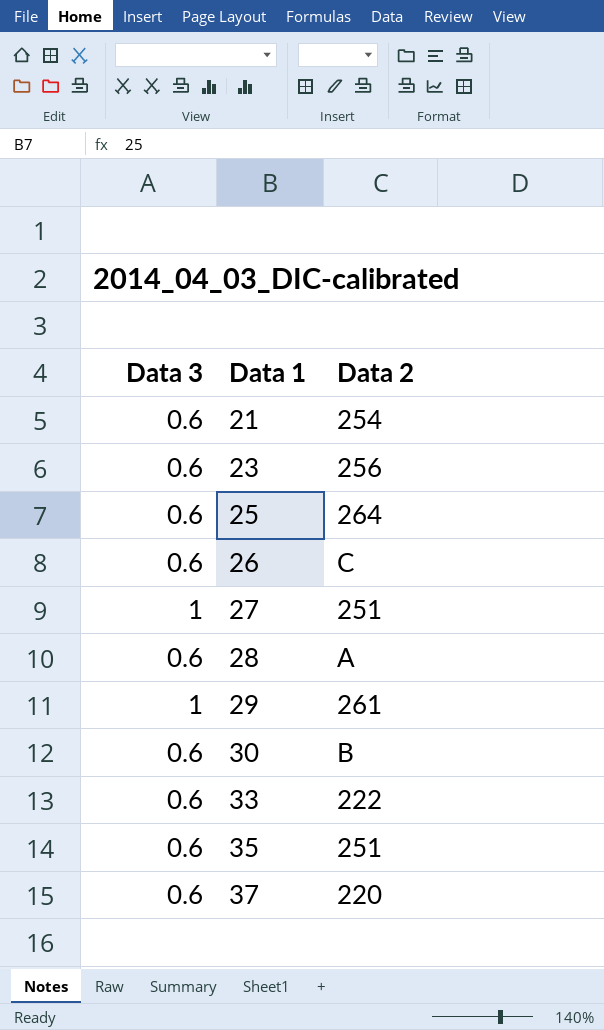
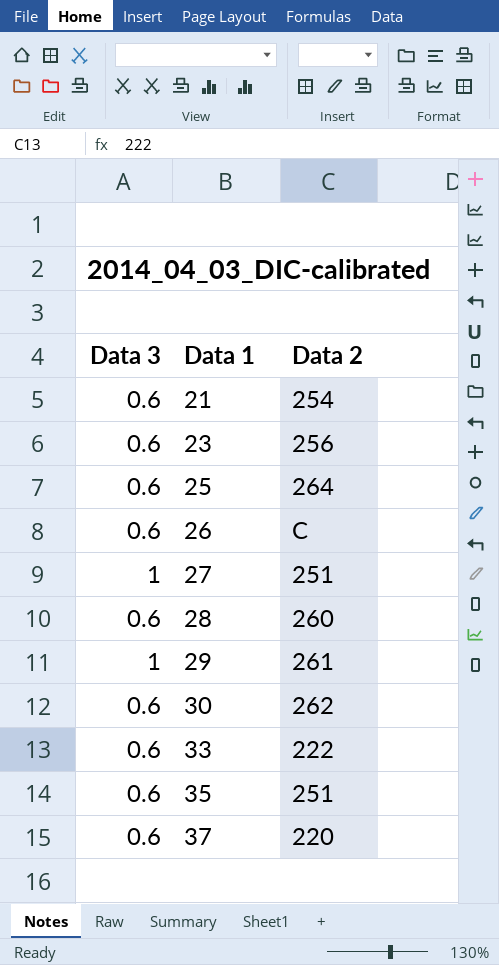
28 | Data 2: A -> 260
30 | Data 2: B -> 262

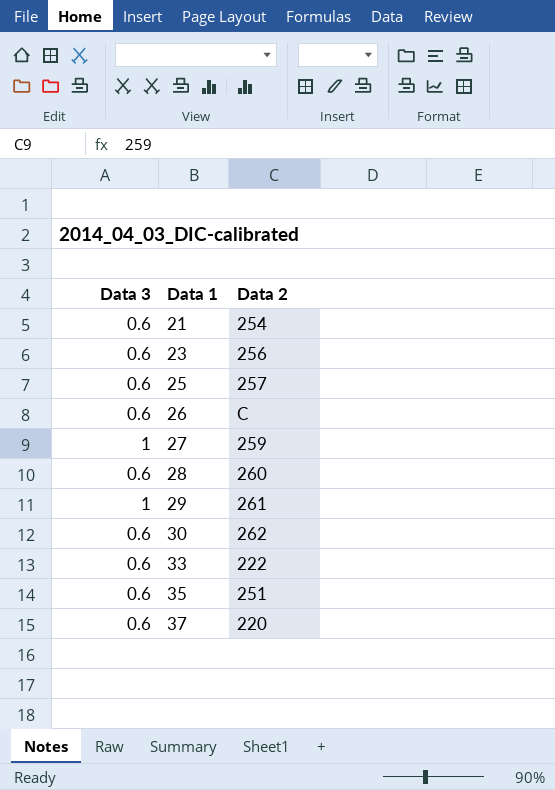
25 | Data 2: 264 -> 257
27 | Data 2: 251 -> 259

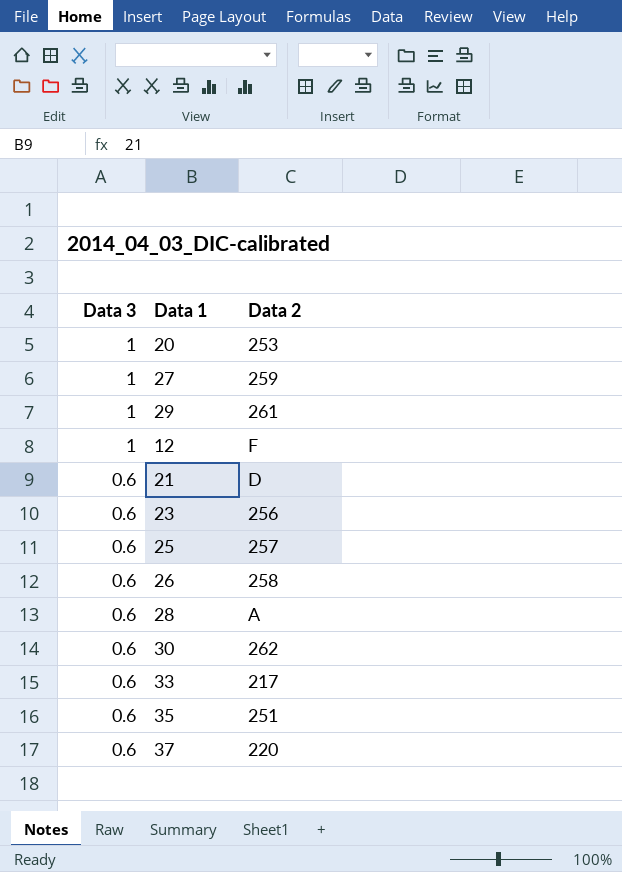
row order: Data 1 ascending -> Data 3 descending
row 20: none -> 1 | 253
row 12: none -> 1 | F
21 | Data 2: 254 -> D
26 | Data 2: C -> 258
28 | Data 2: 260 -> A
33 | Data 2: 222 -> 217

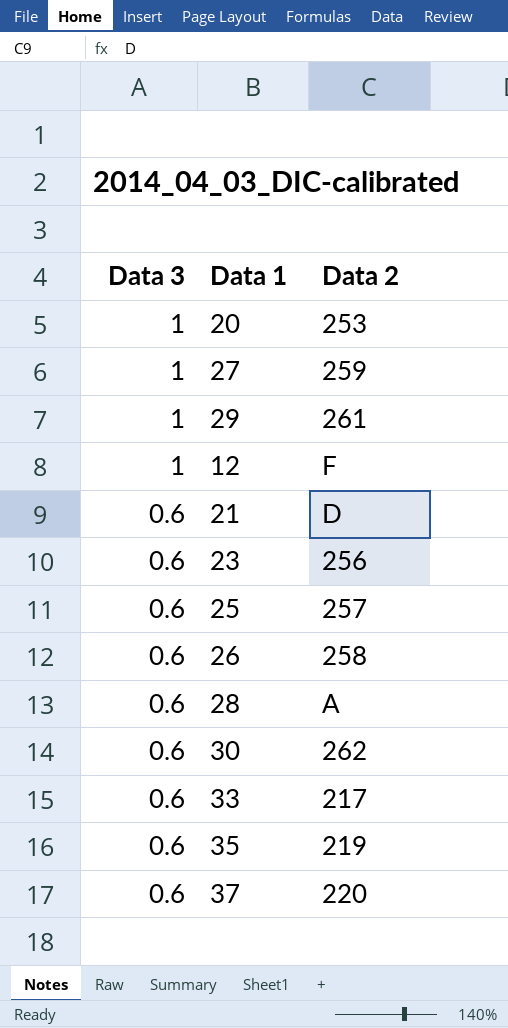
35 | Data 2: 251 -> 219

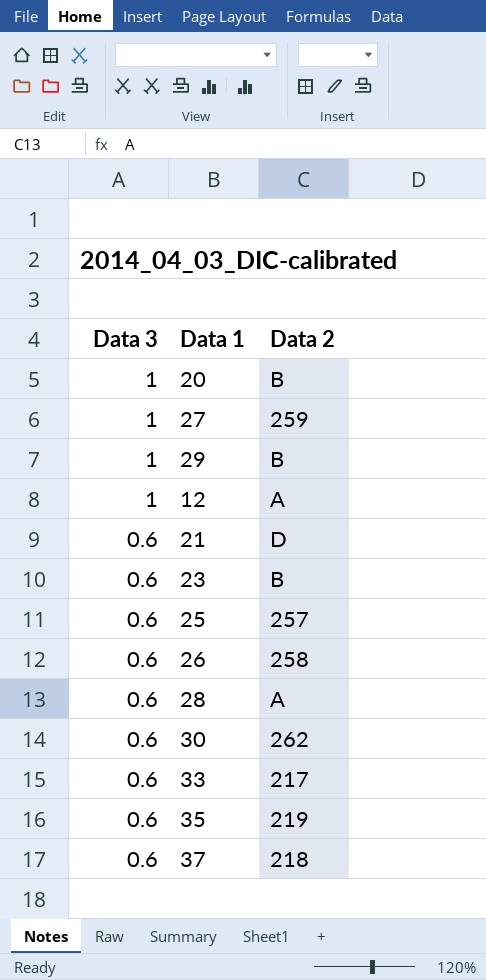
20 | Data 2: 253 -> B
29 | Data 2: 261 -> B
12 | Data 2: F -> A
23 | Data 2: 256 -> B
37 | Data 2: 220 -> 218

